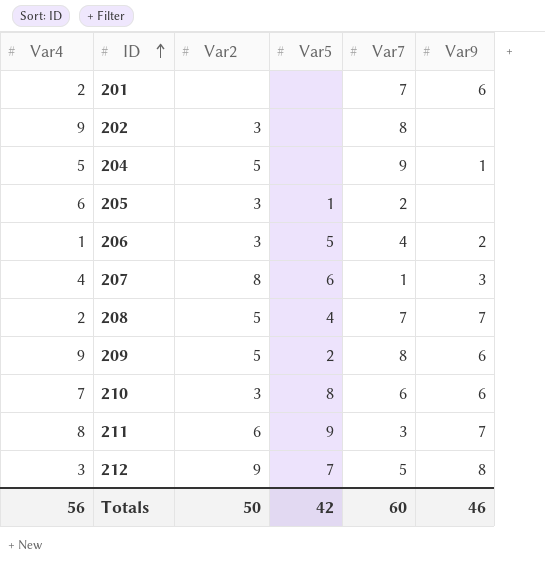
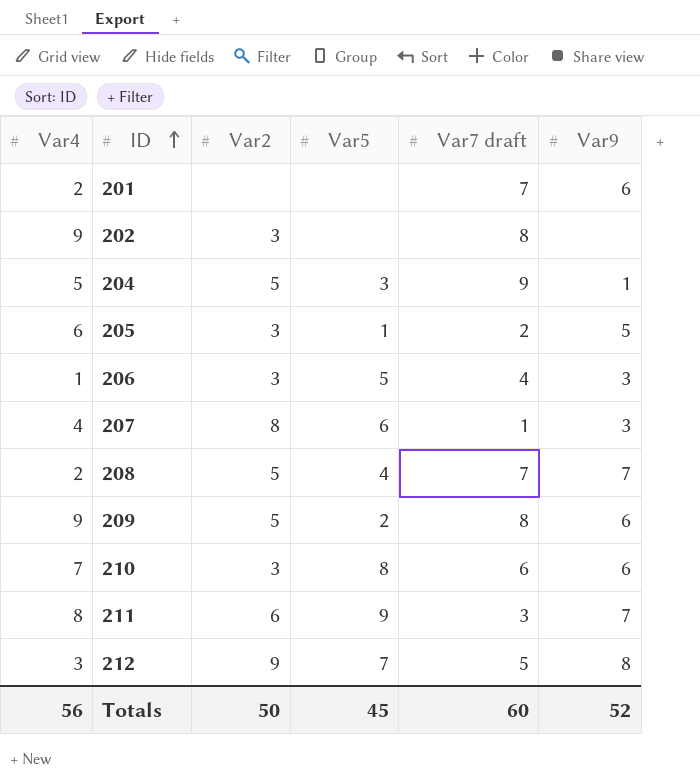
column name: Var7 -> Var7 draft
204 | Var5: none -> 3
205 | Var9: none -> 5
206 | Var9: 2 -> 3
Totals | Var5: 42 -> 45
Totals | Var9: 46 -> 52

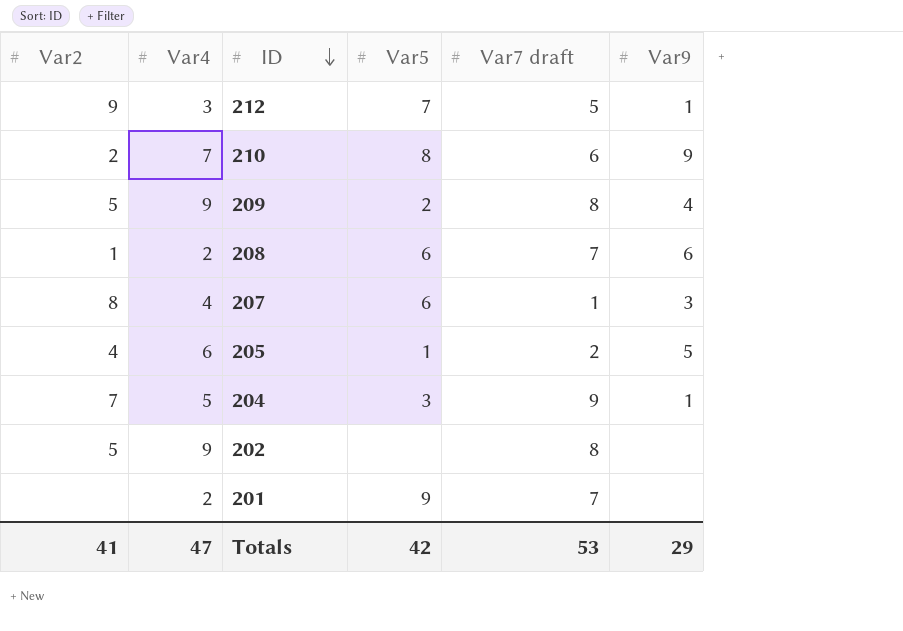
row order: ID ascending -> ID descending
column Var2 | position: 3 -> 1
row 206: 1 | 3 | 5 | 4 | 3 -> none
row 211: 8 | 6 | 9 | 3 | 7 -> none
212 | Var9: 8 -> 1
210 | Var2: 3 -> 2
210 | Var9: 6 -> 9
209 | Var9: 6 -> 4
208 | Var2: 5 -> 1
208 | Var5: 4 -> 6
208 | Var9: 7 -> 6
205 | Var2: 3 -> 4
204 | Var2: 5 -> 7
202 | Var2: 3 -> 5
201 | Var5: none -> 9
201 | Var9: 6 -> none
Totals | Var2: 50 -> 41
Totals | Var4: 56 -> 47
Totals | Var5: 45 -> 42
Totals | Var7 draft: 60 -> 53
Totals | Var9: 52 -> 29

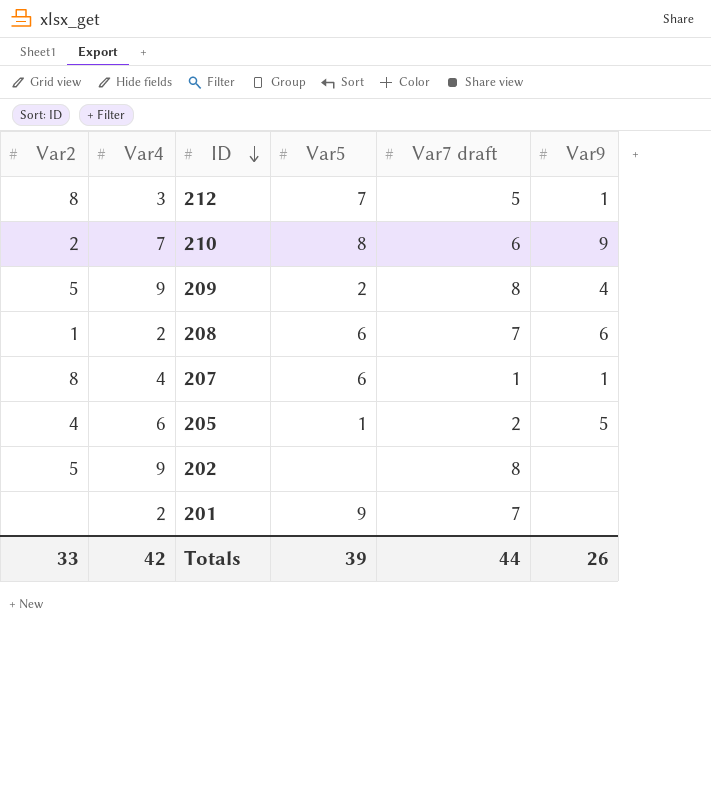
row 204: 7 | 5 | 3 | 9 | 1 -> none
212 | Var2: 9 -> 8
207 | Var9: 3 -> 1
Totals | Var2: 41 -> 33
Totals | Var4: 47 -> 42
Totals | Var5: 42 -> 39
Totals | Var7 draft: 53 -> 44
Totals | Var9: 29 -> 26

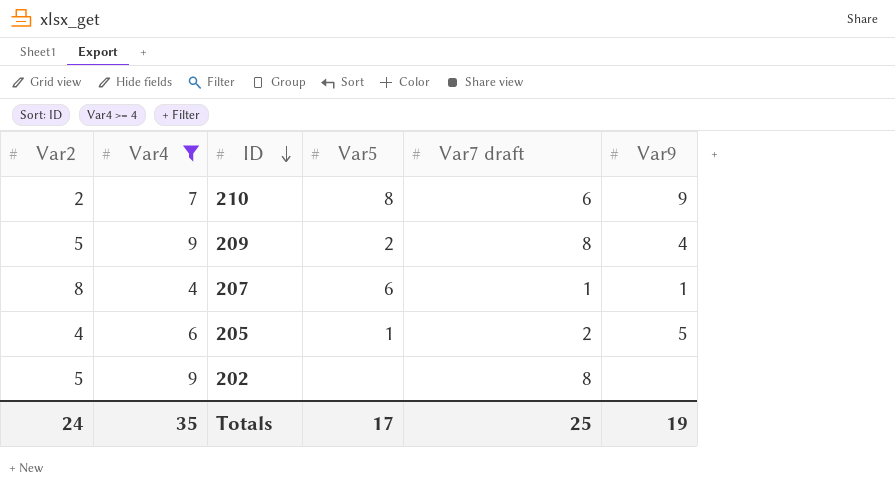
filter: none -> Var4 >= 4
Totals | Var2: 33 -> 24
Totals | Var4: 42 -> 35
Totals | Var5: 39 -> 17
Totals | Var7 draft: 44 -> 25
Totals | Var9: 26 -> 19

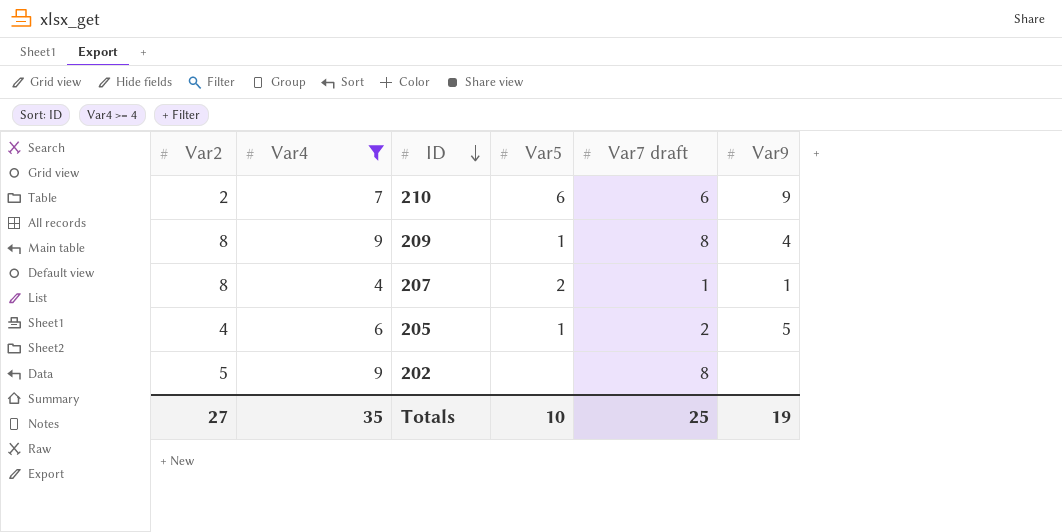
210 | Var5: 8 -> 6
209 | Var2: 5 -> 8
209 | Var5: 2 -> 1
207 | Var5: 6 -> 2
Totals | Var2: 24 -> 27
Totals | Var5: 17 -> 10

